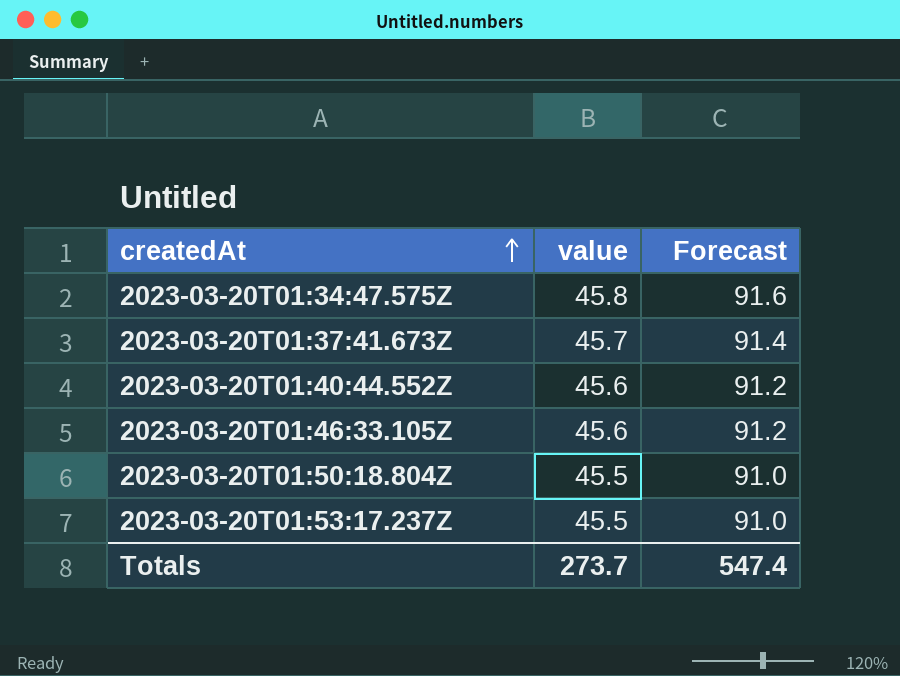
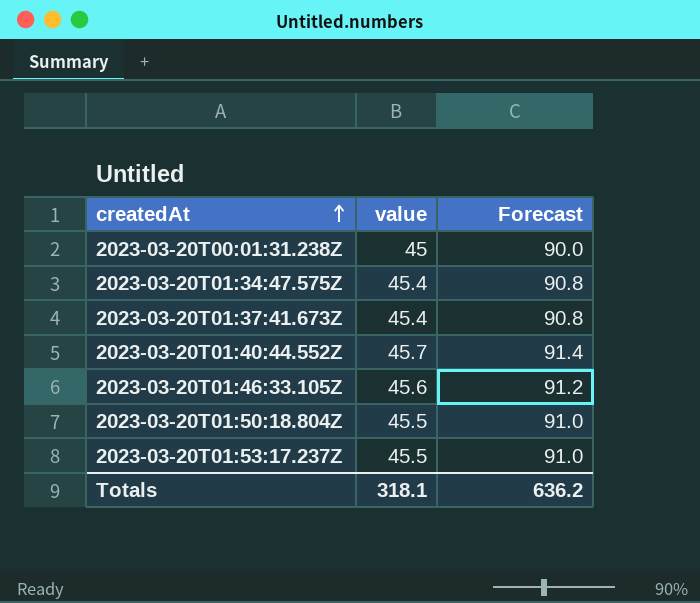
row 2023-03-20T00:01:31.238Z: none -> 45 | 90.0
2023-03-20T01:34:47.575Z | value: 45.8 -> 45.4
2023-03-20T01:34:47.575Z | Forecast: 91.6 -> 90.8
2023-03-20T01:37:41.673Z | value: 45.7 -> 45.4
2023-03-20T01:37:41.673Z | Forecast: 91.4 -> 90.8
2023-03-20T01:40:44.552Z | value: 45.6 -> 45.7
2023-03-20T01:40:44.552Z | Forecast: 91.2 -> 91.4
Totals | value: 273.7 -> 318.1
Totals | Forecast: 547.4 -> 636.2

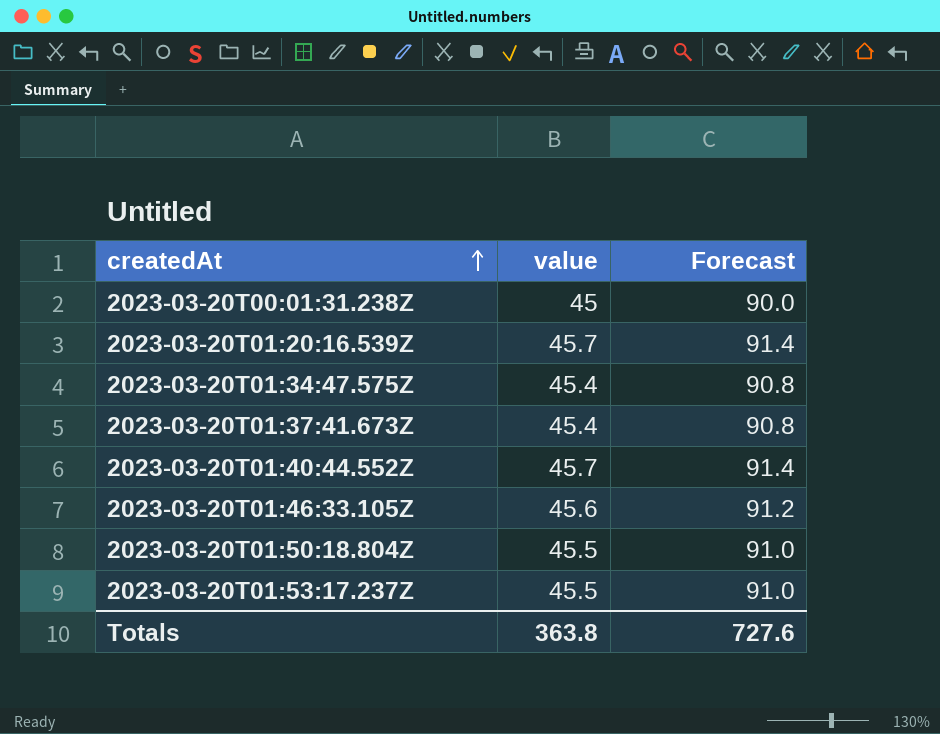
row 2023-03-20T01:20:16.539Z: none -> 45.7 | 91.4
Totals | value: 318.1 -> 363.8
Totals | Forecast: 636.2 -> 727.6

